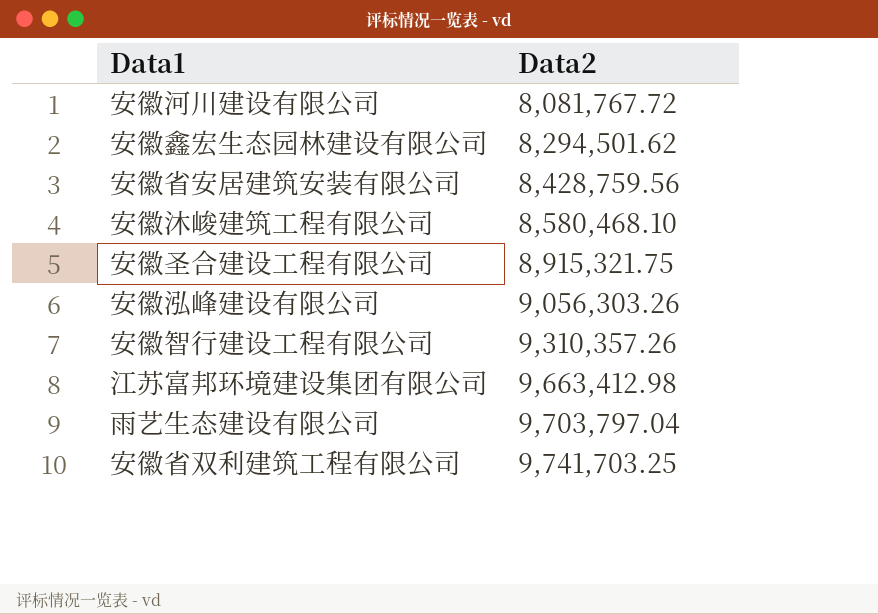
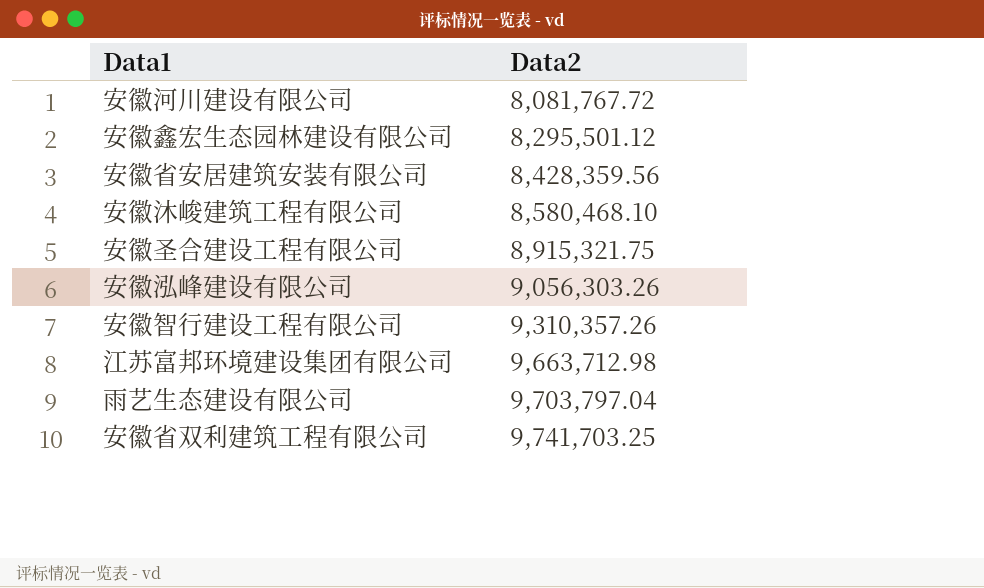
安徽鑫宏生态园林建设有限公司 | Data2: 8,294,501.62 -> 8,295,501.12
安徽省安居建筑安装有限公司 | Data2: 8,428,759.56 -> 8,428,359.56
江苏富邦环境建设集团有限公司 | Data2: 9,663,412.98 -> 9,663,712.98

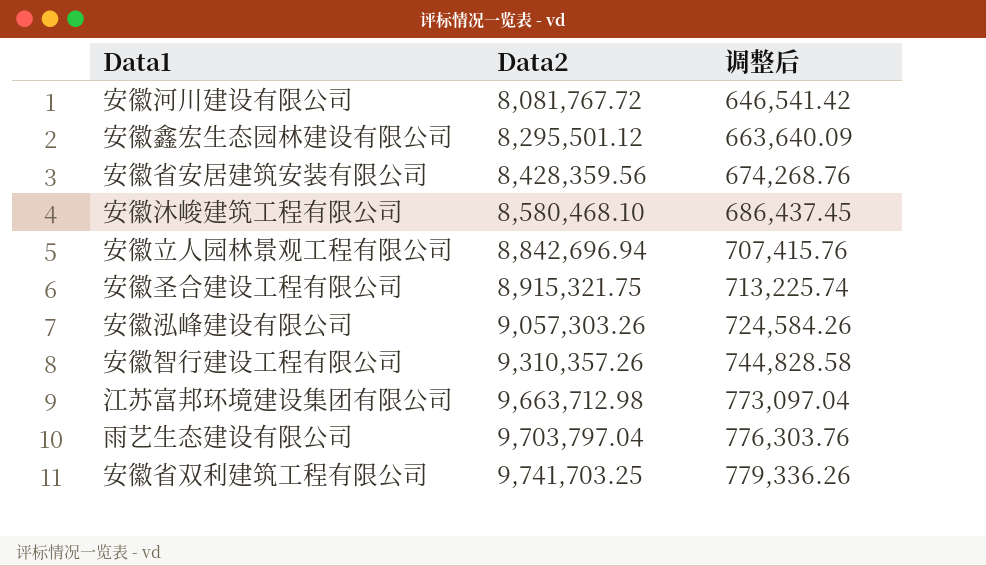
column 调整后 | formula: none -> [Data2] * 0.08
row 安徽立人园林景观工程有限公司: none -> 8,842,696.94 | 707,415.76
安徽泓峰建设有限公司 | Data2: 9,056,303.26 -> 9,057,303.26

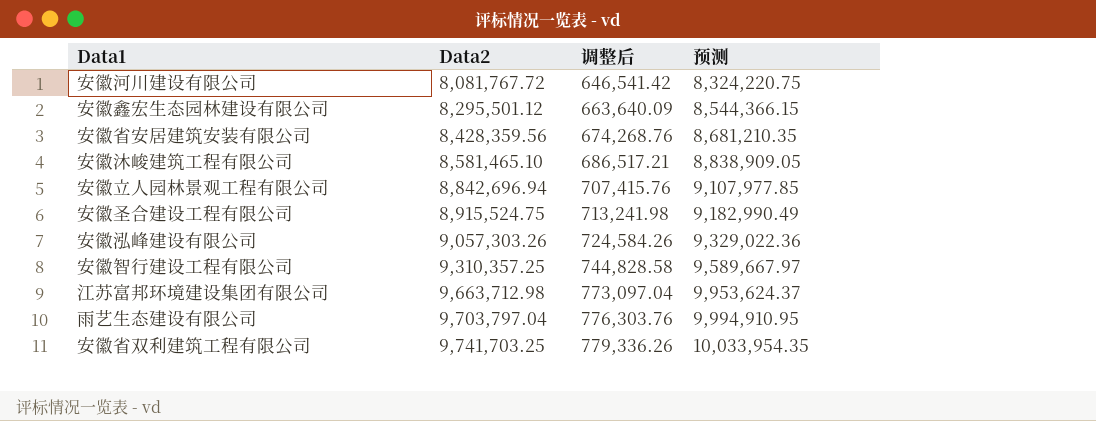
column 预测 | formula: none -> [Data2] * 1.03
安徽沐峻建筑工程有限公司 | Data2: 8,580,468.10 -> 8,581,465.10
安徽沐峻建筑工程有限公司 | 调整后: 686,437.45 -> 686,517.21
安徽圣合建设工程有限公司 | Data2: 8,915,321.75 -> 8,915,524.75
安徽圣合建设工程有限公司 | 调整后: 713,225.74 -> 713,241.98
安徽智行建设工程有限公司 | Data2: 9,310,357.26 -> 9,310,357.25

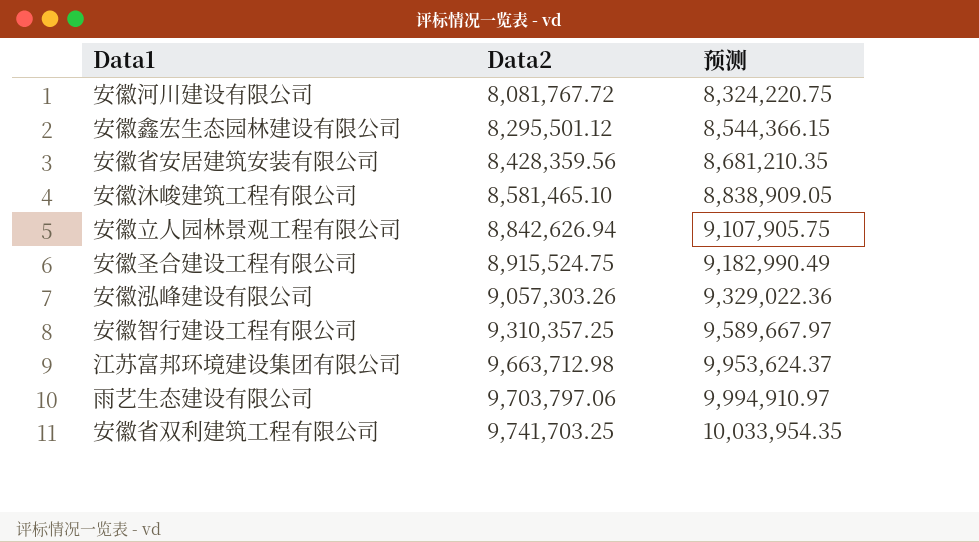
column 调整后 | formula: [Data2] * 0.08 -> none
安徽立人园林景观工程有限公司 | Data2: 8,842,696.94 -> 8,842,626.94
安徽立人园林景观工程有限公司 | 预测: 9,107,977.85 -> 9,107,905.75
雨艺生态建设有限公司 | Data2: 9,703,797.04 -> 9,703,797.06
雨艺生态建设有限公司 | 预测: 9,994,910.95 -> 9,994,910.97

